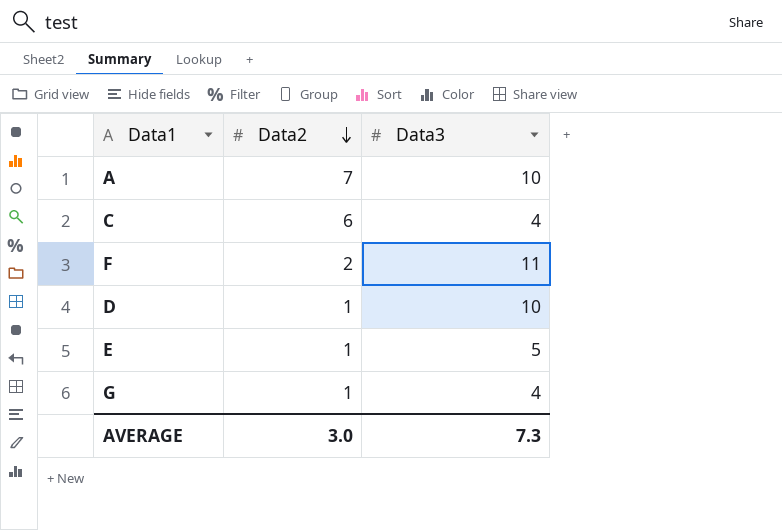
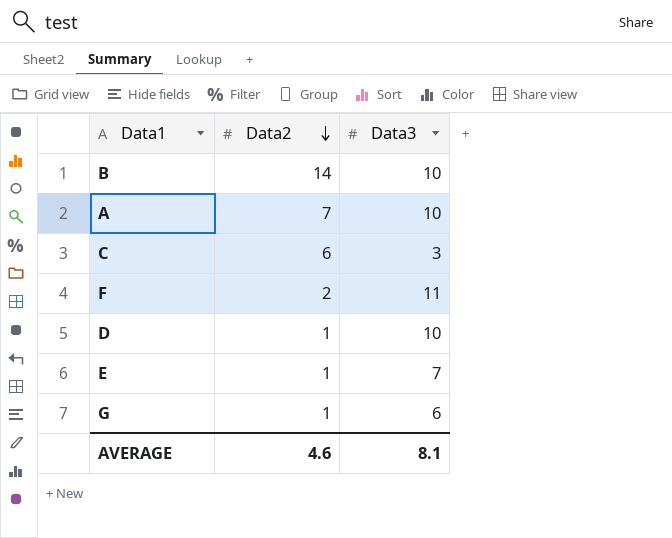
row B: none -> 14 | 10
C | Data3: 4 -> 3
E | Data3: 5 -> 7
G | Data3: 4 -> 6
AVERAGE | Data2: 3.0 -> 4.6
AVERAGE | Data3: 7.3 -> 8.1

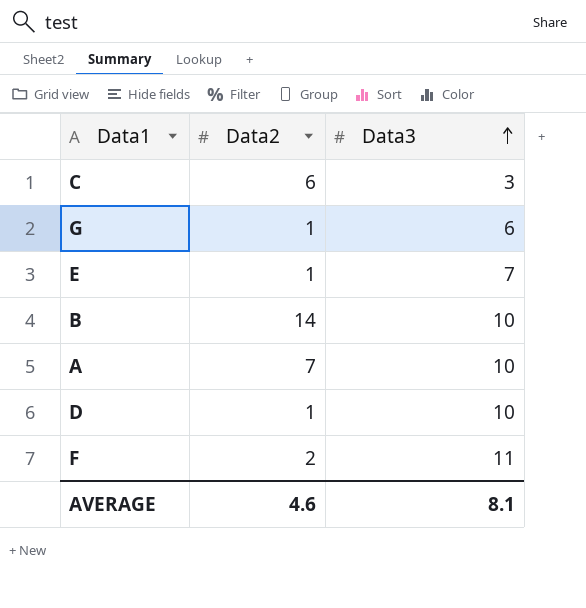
row order: Data2 descending -> Data3 ascending

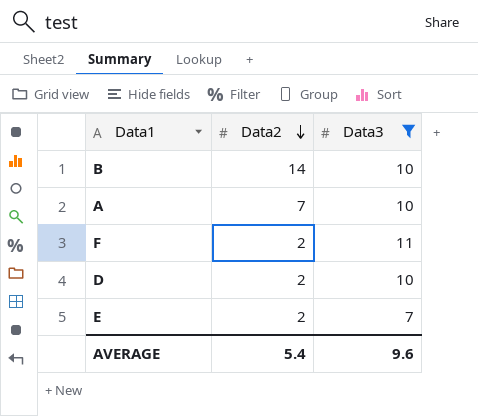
filter: none -> Data3 >= 7
row order: Data3 ascending -> Data2 descending
D | Data2: 1 -> 2
E | Data2: 1 -> 2
AVERAGE | Data2: 4.6 -> 5.4
AVERAGE | Data3: 8.1 -> 9.6

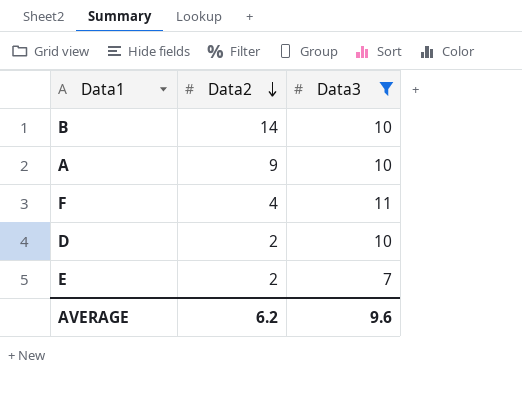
A | Data2: 7 -> 9
F | Data2: 2 -> 4
AVERAGE | Data2: 5.4 -> 6.2

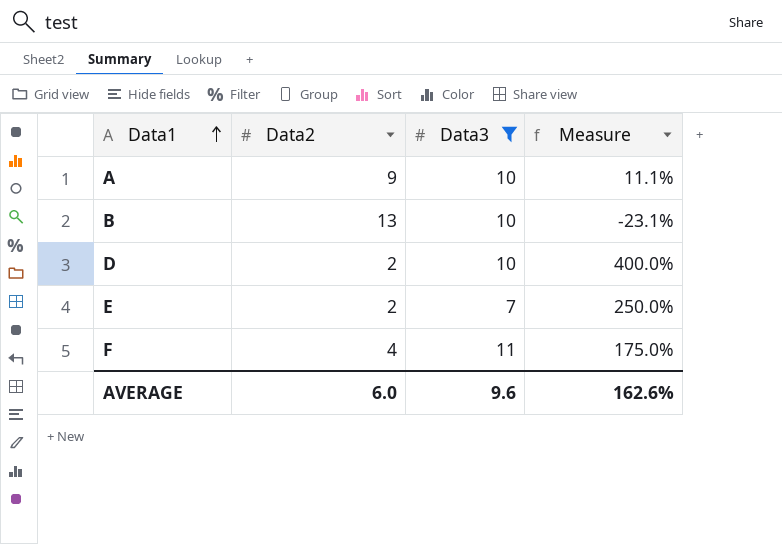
row order: Data2 descending -> Data1 ascending
column Measure | formula: none -> ([Data3] - [Data2]) / [Data2]
B | Data2: 14 -> 13
AVERAGE | Data2: 6.2 -> 6.0

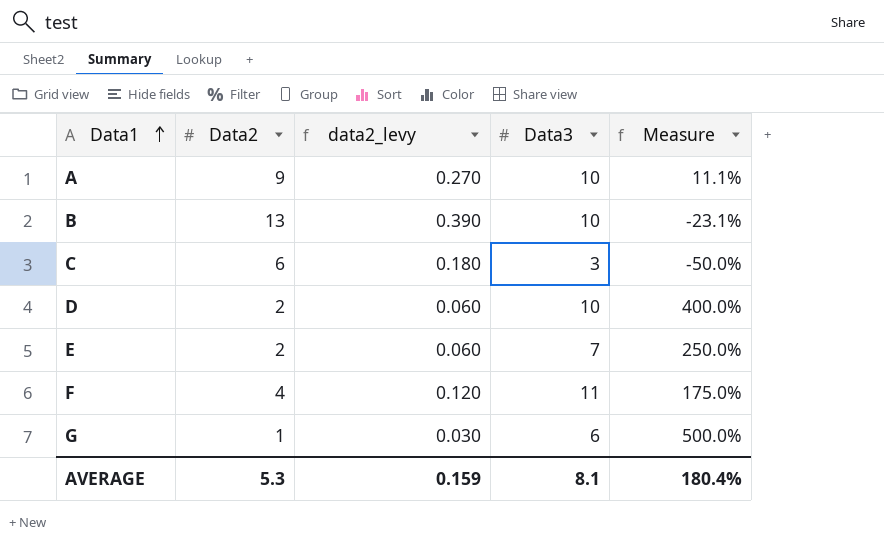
filter: Data3 >= 7 -> none
column data2_levy | formula: none -> [Data2] * 0.03
AVERAGE | Data2: 6.0 -> 5.3
AVERAGE | Data3: 9.6 -> 8.1
AVERAGE | Measure: 162.6% -> 180.4%

